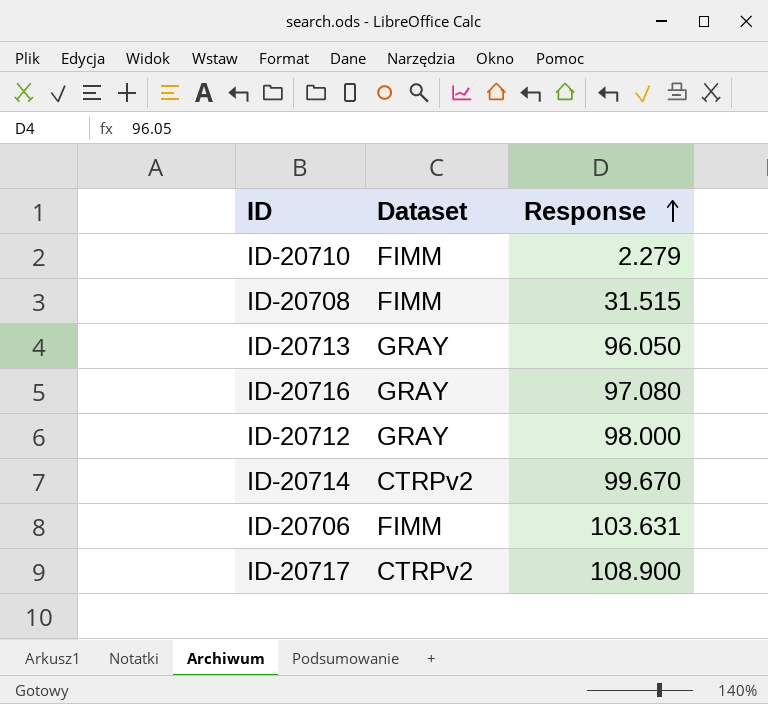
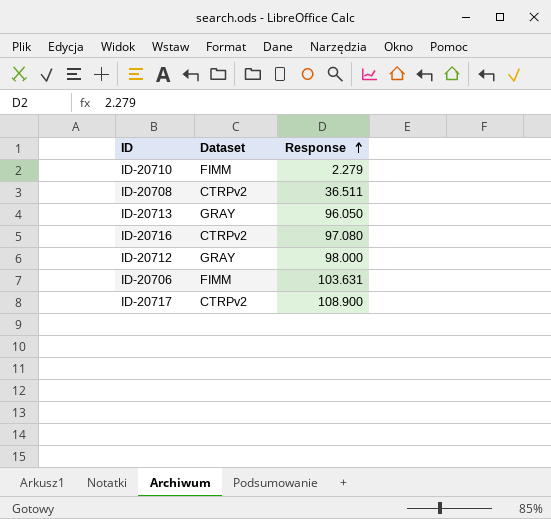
row ID-20714: CTRPv2 | 99.670 -> none
ID-20708 | Dataset: FIMM -> CTRPv2
ID-20708 | Response: 31.515 -> 36.511
ID-20716 | Dataset: GRAY -> CTRPv2

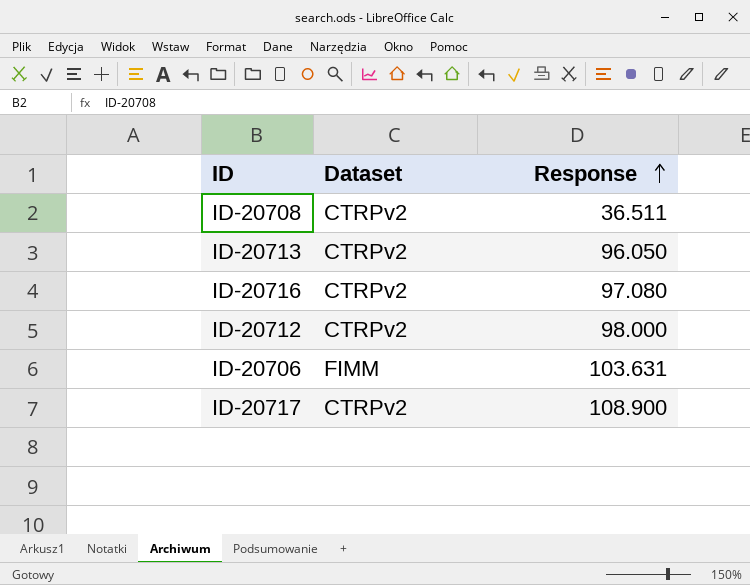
row ID-20710: FIMM | 2.279 -> none
ID-20713 | Dataset: GRAY -> CTRPv2
ID-20712 | Dataset: GRAY -> CTRPv2

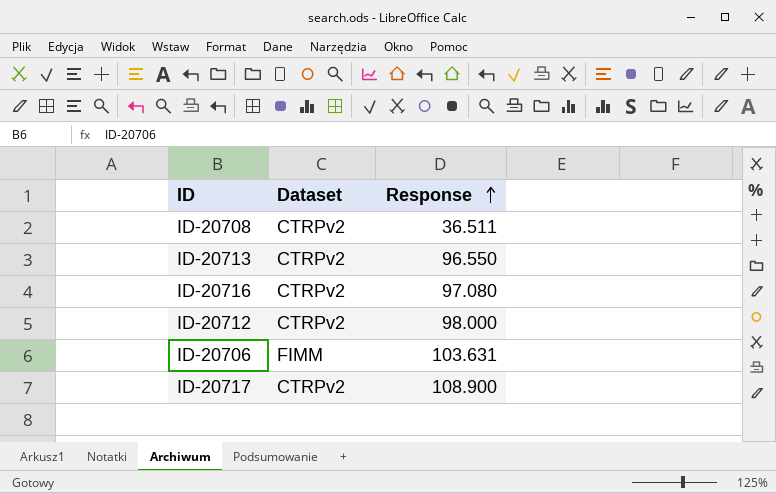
ID-20713 | Response: 96.050 -> 96.550

